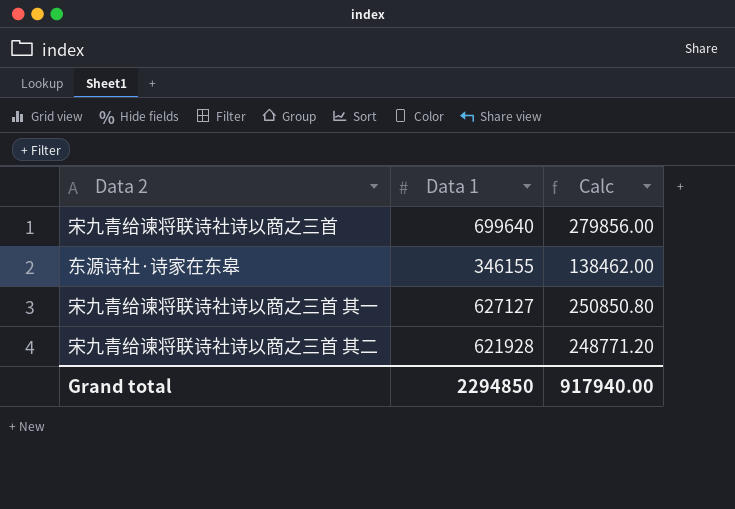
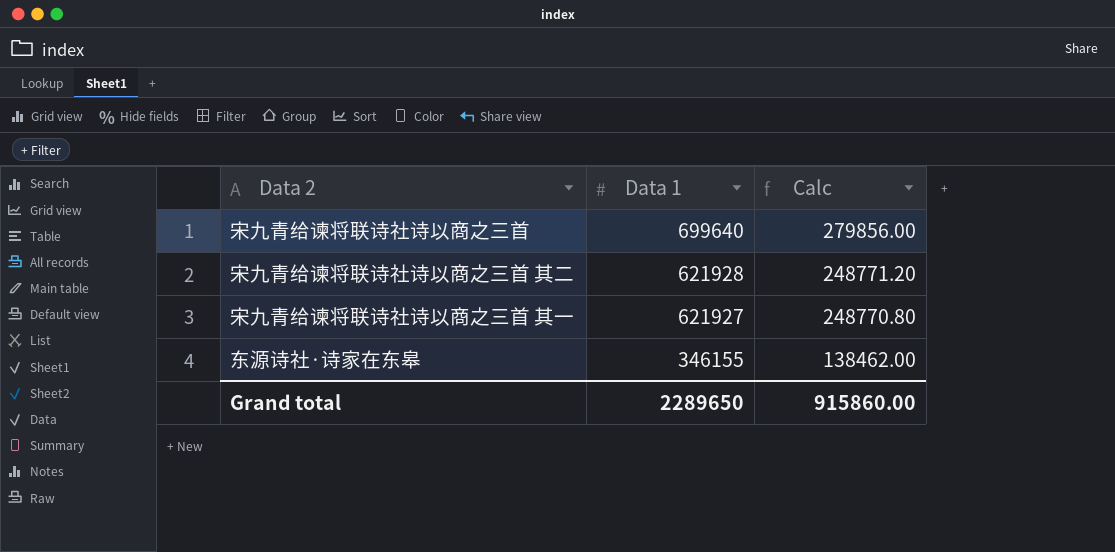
row order: none -> Data 1 descending
宋九青给谏将联诗社诗以商之三首 其一 | Data 1: 627127 -> 621927
宋九青给谏将联诗社诗以商之三首 其一 | Calc: 250850.80 -> 248770.80
Grand total | Data 1: 2294850 -> 2289650
Grand total | Calc: 917940.00 -> 915860.00

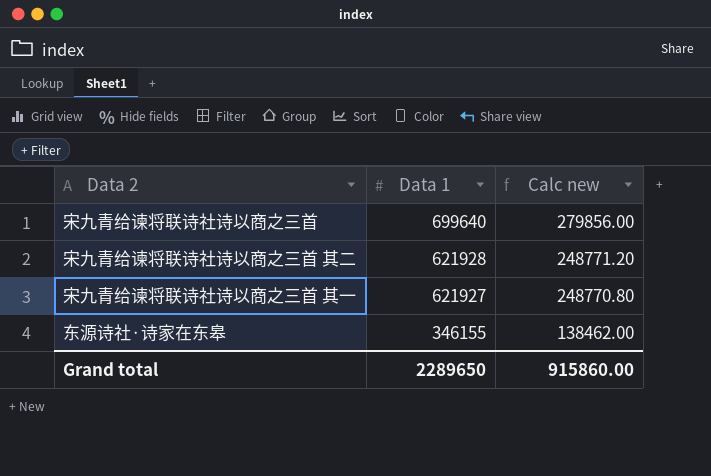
column name: Calc -> Calc new

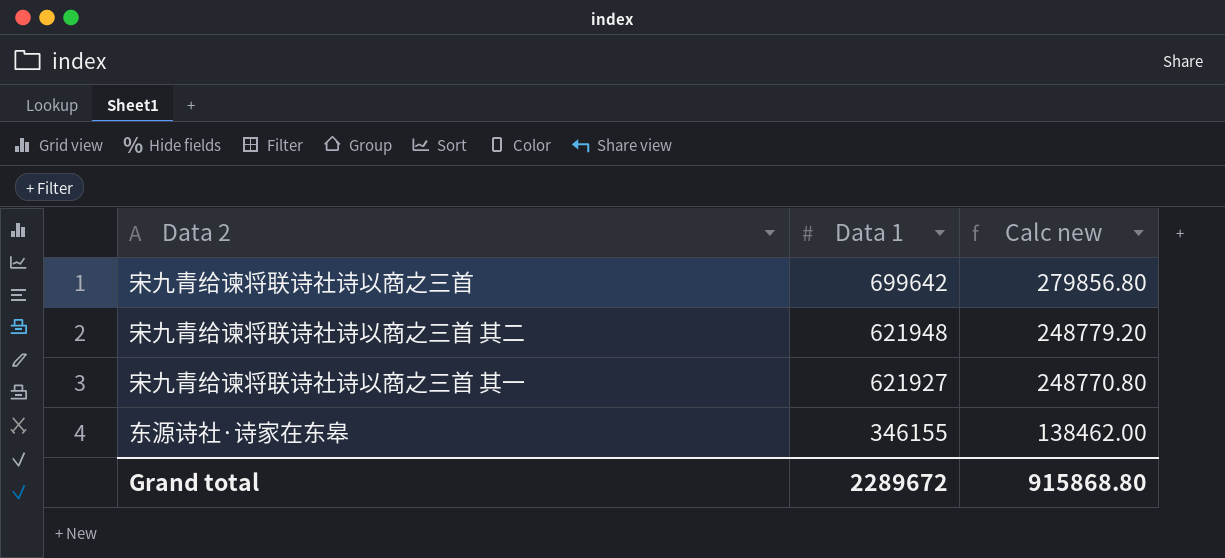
宋九青给谏将联诗社诗以商之三首 | Data 1: 699640 -> 699642
宋九青给谏将联诗社诗以商之三首 | Calc new: 279856.00 -> 279856.80
宋九青给谏将联诗社诗以商之三首 其二 | Data 1: 621928 -> 621948
宋九青给谏将联诗社诗以商之三首 其二 | Calc new: 248771.20 -> 248779.20
Grand total | Data 1: 2289650 -> 2289672
Grand total | Calc new: 915860.00 -> 915868.80

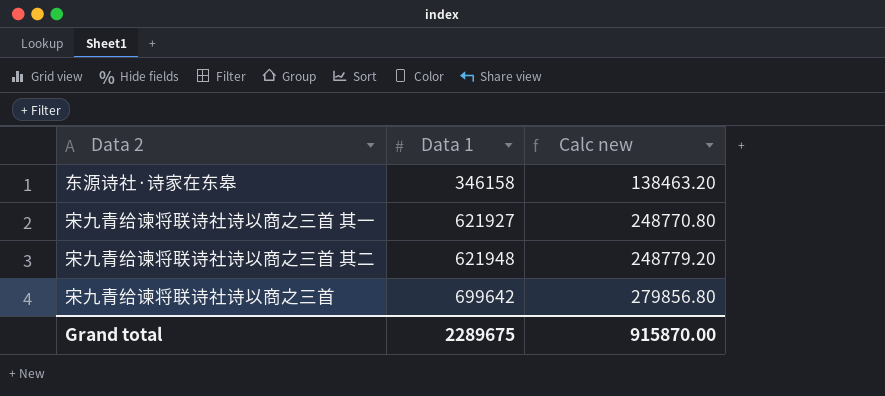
row order: Data 1 descending -> Data 1 ascending
东源诗社·诗家在东皋 | Data 1: 346155 -> 346158
东源诗社·诗家在东皋 | Calc new: 138462.00 -> 138463.20
Grand total | Data 1: 2289672 -> 2289675
Grand total | Calc new: 915868.80 -> 915870.00

